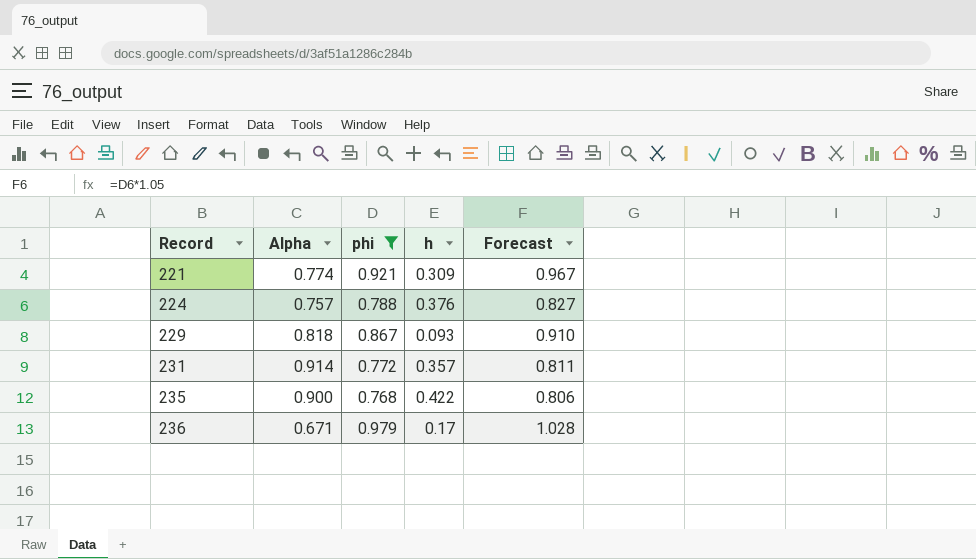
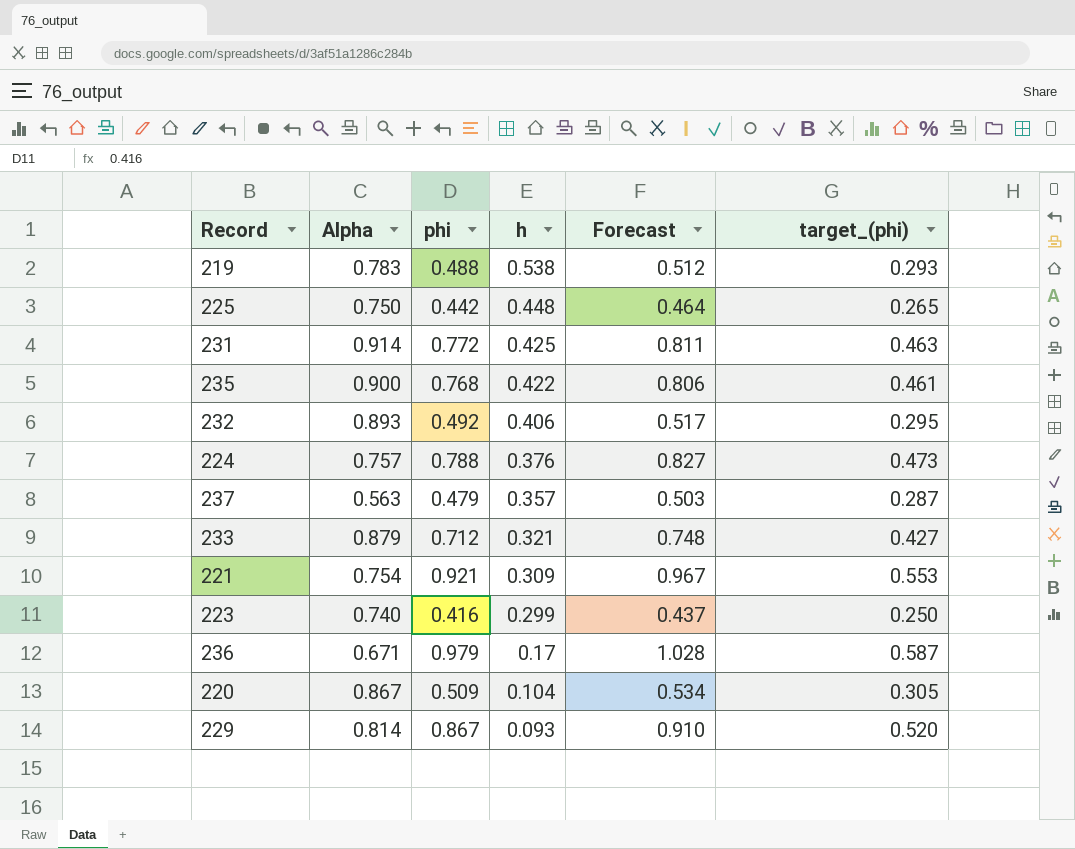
filter: phi >= 0.768 -> none
row order: Record ascending -> h descending
column target_(phi) | formula: none -> [phi] * 0.6
231 | h: 0.357 -> 0.425
221 | Alpha: 0.774 -> 0.754
229 | Alpha: 0.818 -> 0.814

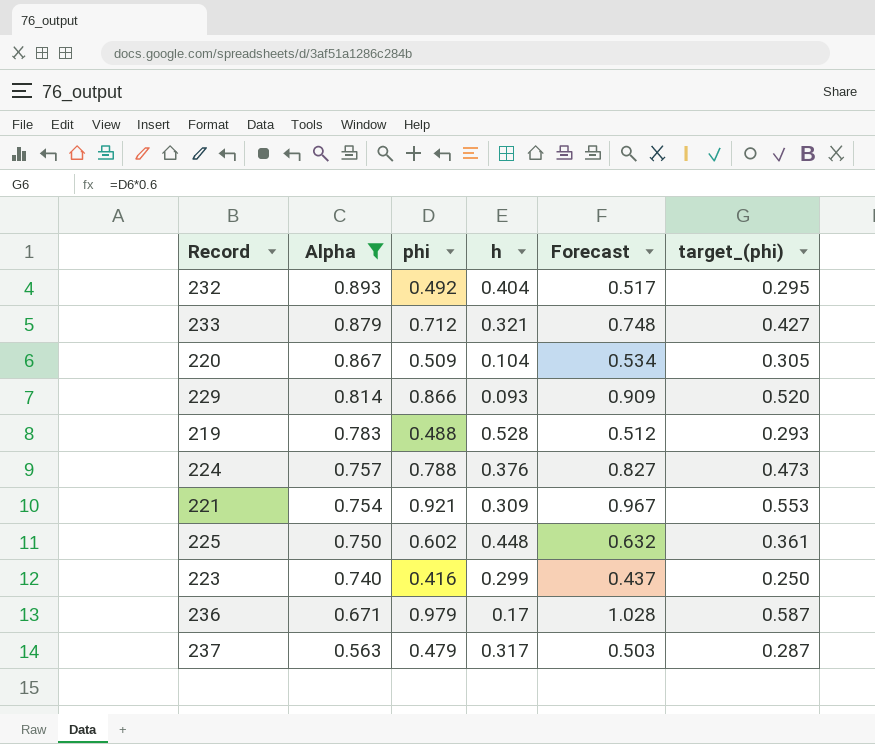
filter: none -> Alpha <= 0.893
row order: h descending -> Alpha descending
232 | h: 0.406 -> 0.404
229 | phi: 0.867 -> 0.866
229 | Forecast: 0.910 -> 0.909
219 | h: 0.538 -> 0.528
225 | phi: 0.442 -> 0.602
225 | Forecast: 0.464 -> 0.632
225 | target_(phi): 0.265 -> 0.361
237 | h: 0.357 -> 0.317

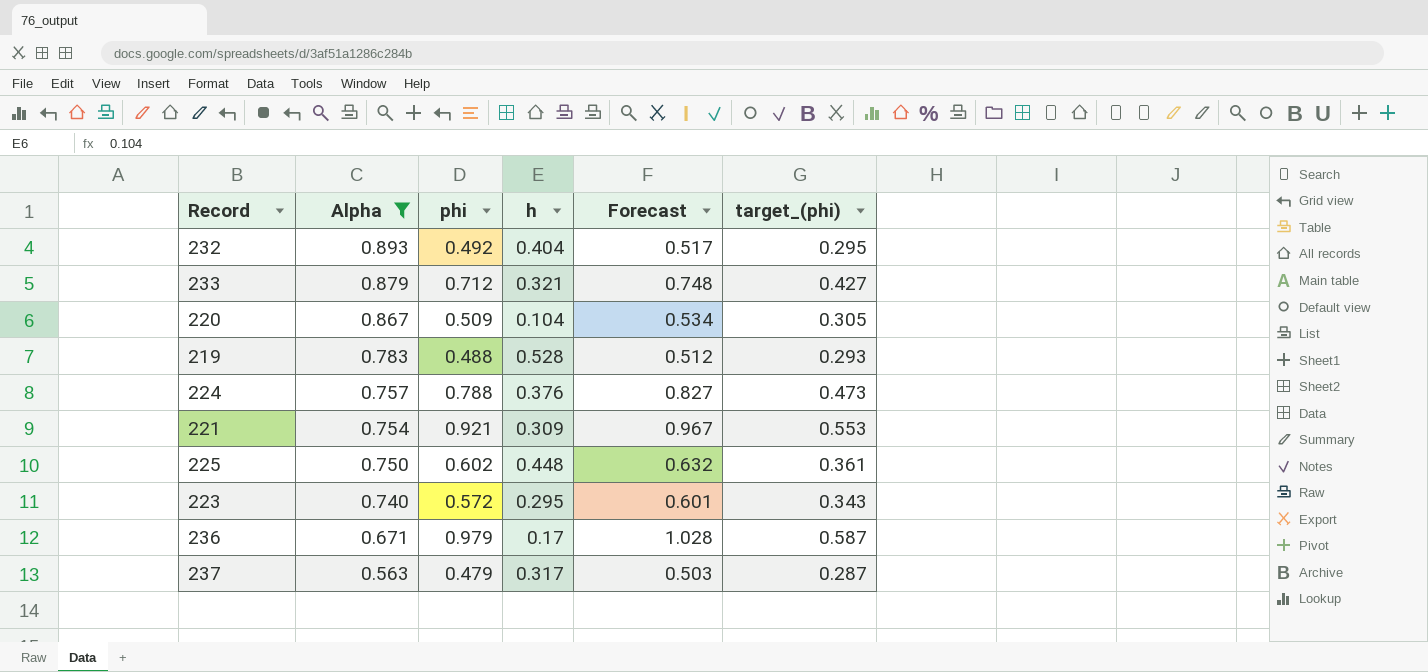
row 229: 0.814 | 0.866 | 0.093 | 0.909 | 0.520 -> none
223 | phi: 0.416 -> 0.572
223 | h: 0.299 -> 0.295
223 | Forecast: 0.437 -> 0.601
223 | target_(phi): 0.250 -> 0.343

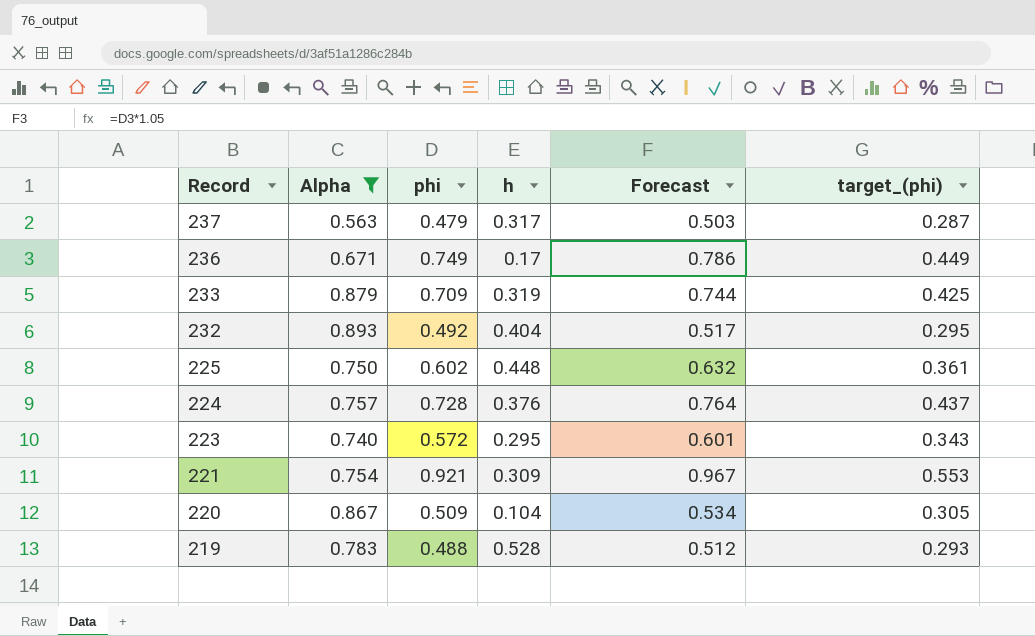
row order: Alpha descending -> Record descending
236 | phi: 0.979 -> 0.749
236 | Forecast: 1.028 -> 0.786
236 | target_(phi): 0.587 -> 0.449
233 | phi: 0.712 -> 0.709
233 | h: 0.321 -> 0.319
233 | Forecast: 0.748 -> 0.744
233 | target_(phi): 0.427 -> 0.425
224 | phi: 0.788 -> 0.728
224 | Forecast: 0.827 -> 0.764
224 | target_(phi): 0.473 -> 0.437

